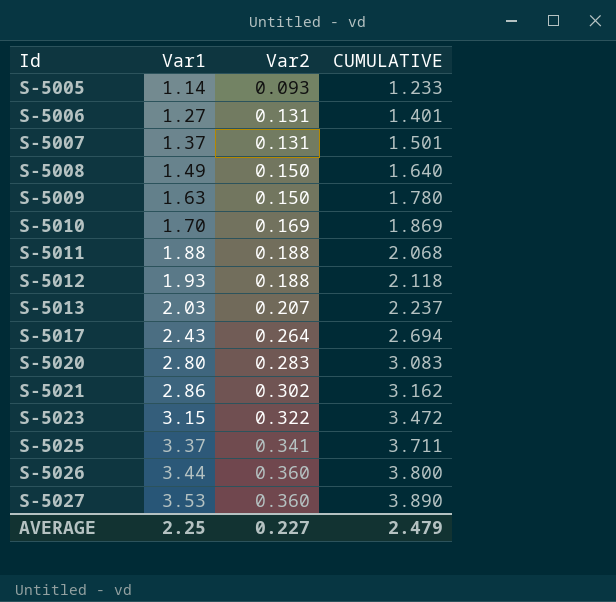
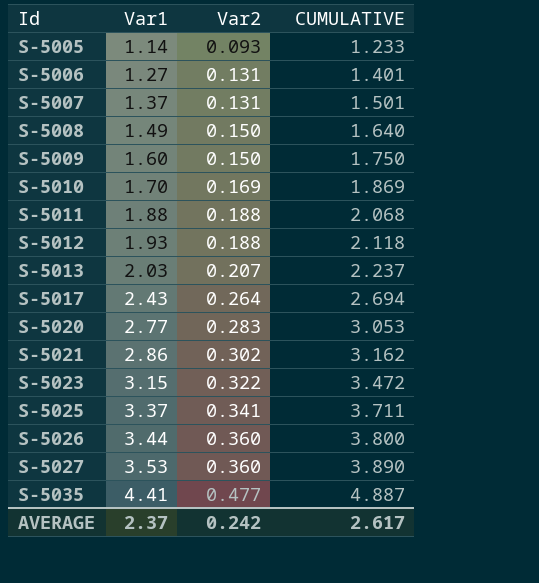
S-5009 | Var1: 1.63 -> 1.60
S-5009 | CUMULATIVE: 1.780 -> 1.750
S-5020 | Var1: 2.80 -> 2.77
S-5020 | CUMULATIVE: 3.083 -> 3.053
row S-5035: none -> 4.41 | 0.477 | 4.887
AVERAGE | Var1: 2.25 -> 2.37
AVERAGE | Var2: 0.227 -> 0.242
AVERAGE | CUMULATIVE: 2.479 -> 2.617

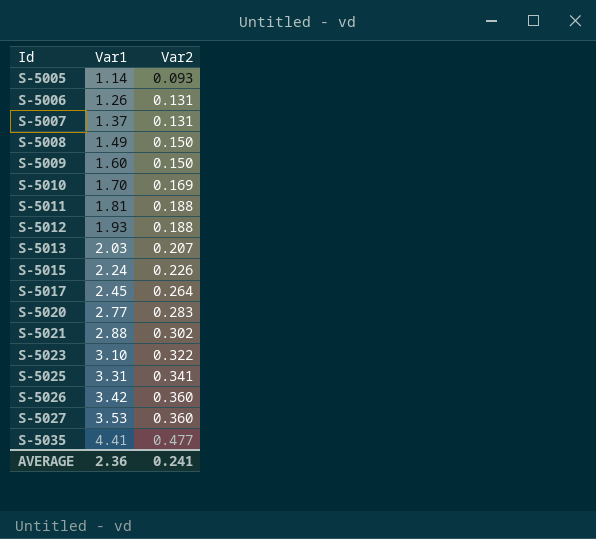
column CUMULATIVE | formula: [Var1] + [Var2] -> none
S-5006 | Var1: 1.27 -> 1.26
S-5011 | Var1: 1.88 -> 1.81
row S-5015: none -> 2.24 | 0.226
S-5017 | Var1: 2.43 -> 2.45
S-5021 | Var1: 2.86 -> 2.88
S-5023 | Var1: 3.15 -> 3.10
S-5025 | Var1: 3.37 -> 3.31
S-5026 | Var1: 3.44 -> 3.42
AVERAGE | Var1: 2.37 -> 2.36
AVERAGE | Var2: 0.242 -> 0.241

